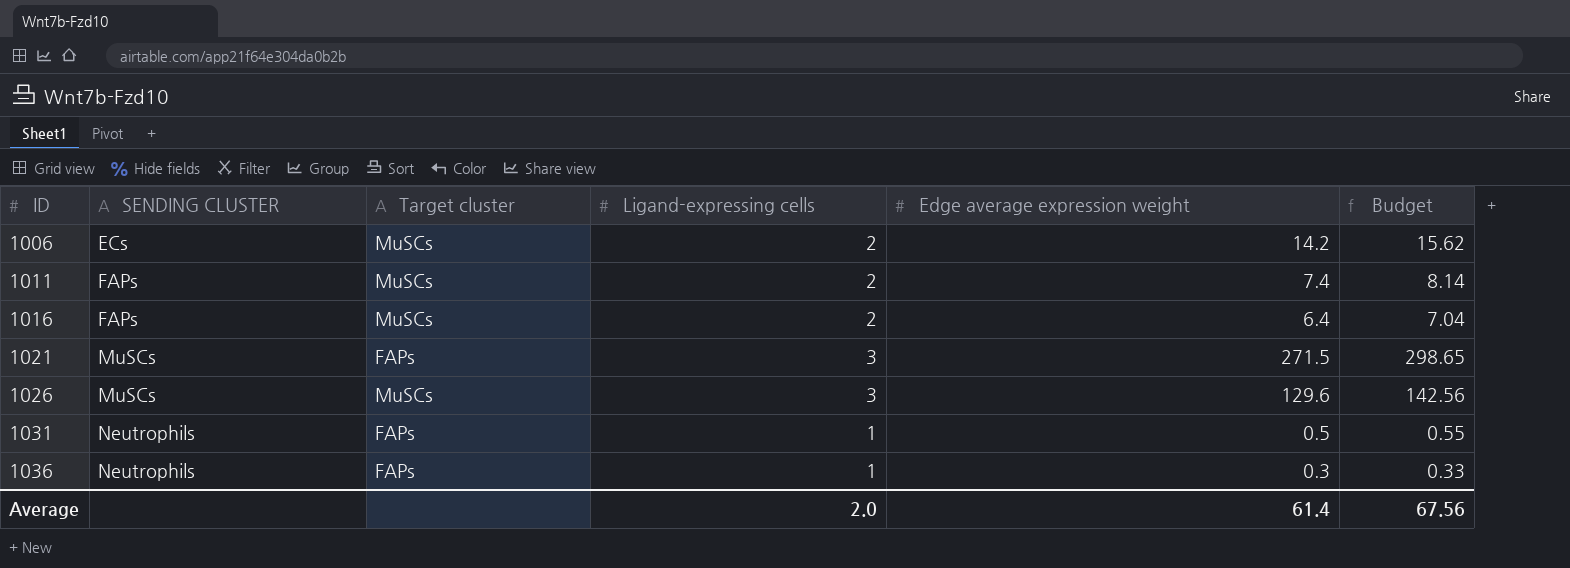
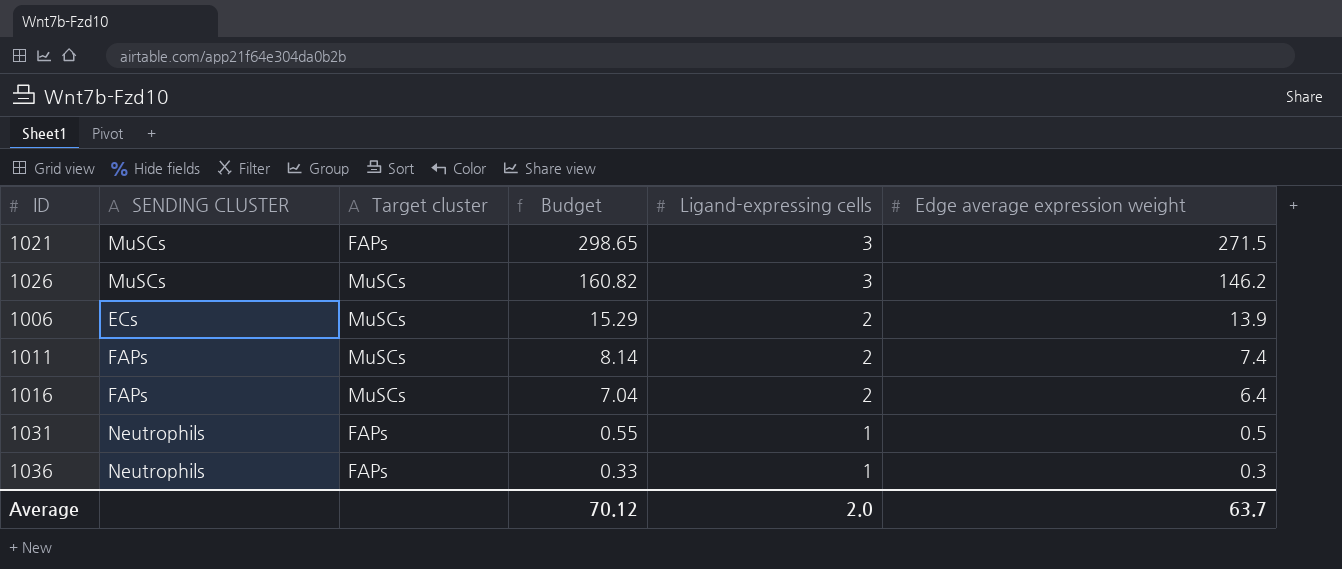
row order: ID ascending -> Budget descending
column Budget | position: 6 -> 4
1026 | Budget: 142.56 -> 160.82
1026 | Edge average expression weight: 129.6 -> 146.2
1006 | Budget: 15.62 -> 15.29
1006 | Edge average expression weight: 14.2 -> 13.9
Average | Budget: 67.56 -> 70.12
Average | Edge average expression weight: 61.4 -> 63.7

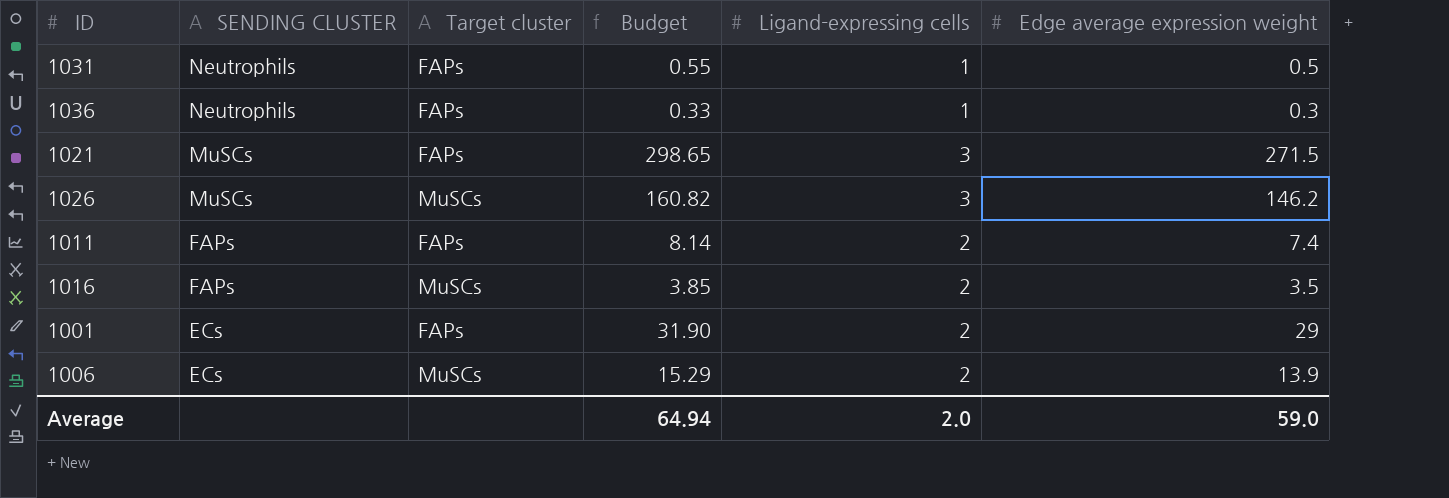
row order: Budget descending -> SENDING CLUSTER descending
1011 | Target cluster: MuSCs -> FAPs
1016 | Budget: 7.04 -> 3.85
1016 | Edge average expression weight: 6.4 -> 3.5
row 1001: none -> ECs | FAPs | 31.90 | 2 | 29
Average | Budget: 70.12 -> 64.94
Average | Edge average expression weight: 63.7 -> 59.0

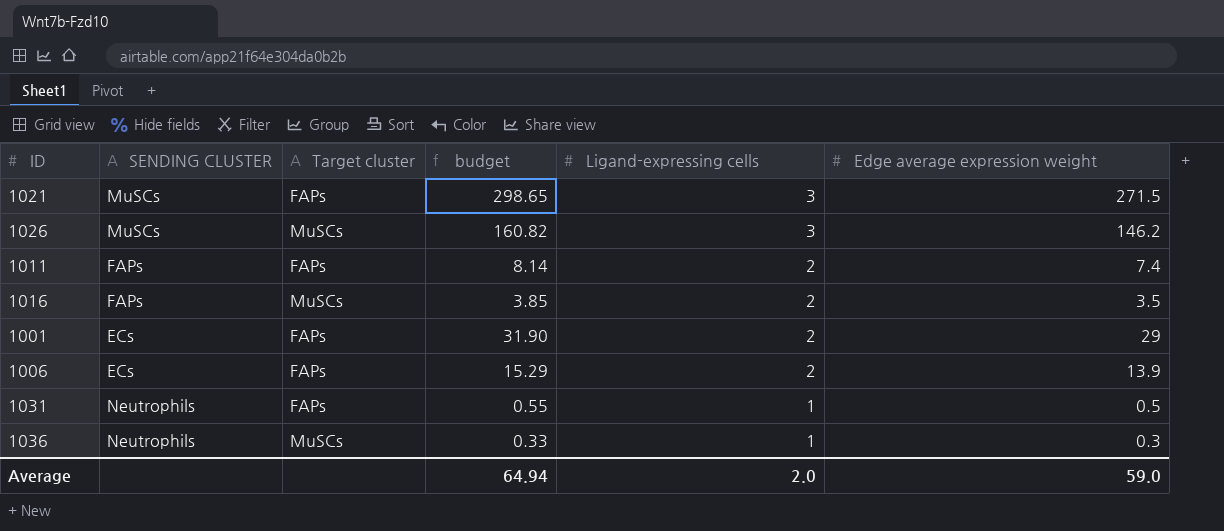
row order: SENDING CLUSTER descending -> Ligand-expressing cells descending
column name: Budget -> budget
1006 | Target cluster: MuSCs -> FAPs
1036 | Target cluster: FAPs -> MuSCs

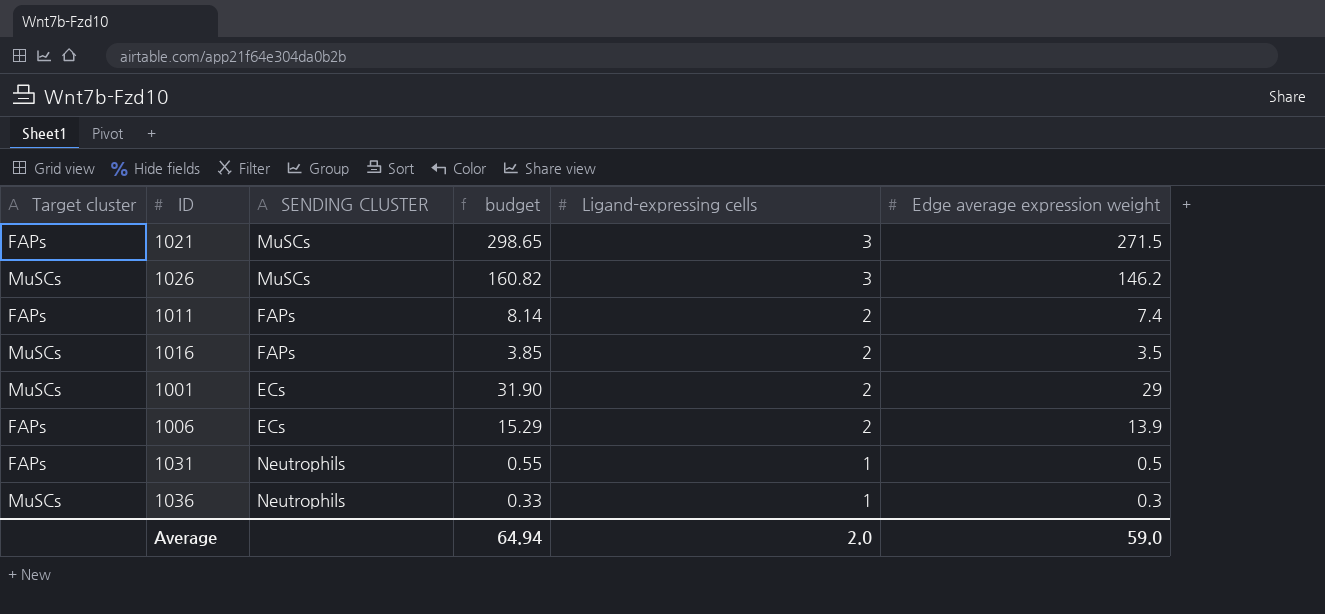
column Target cluster | position: 3 -> 1
1001 | Target cluster: FAPs -> MuSCs

